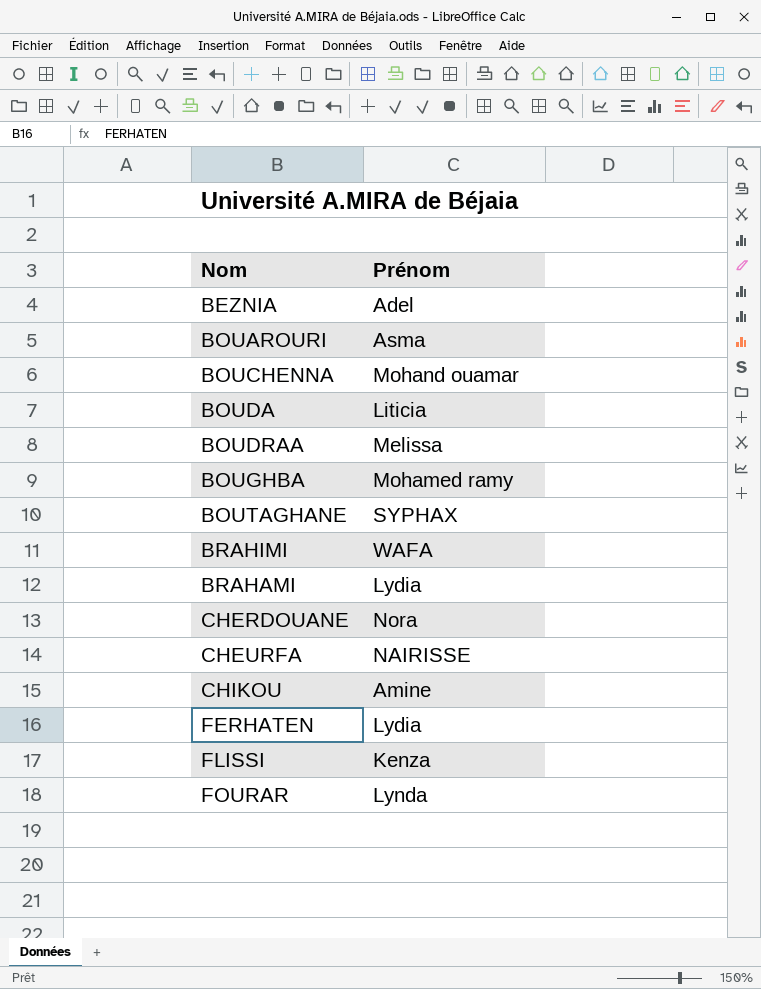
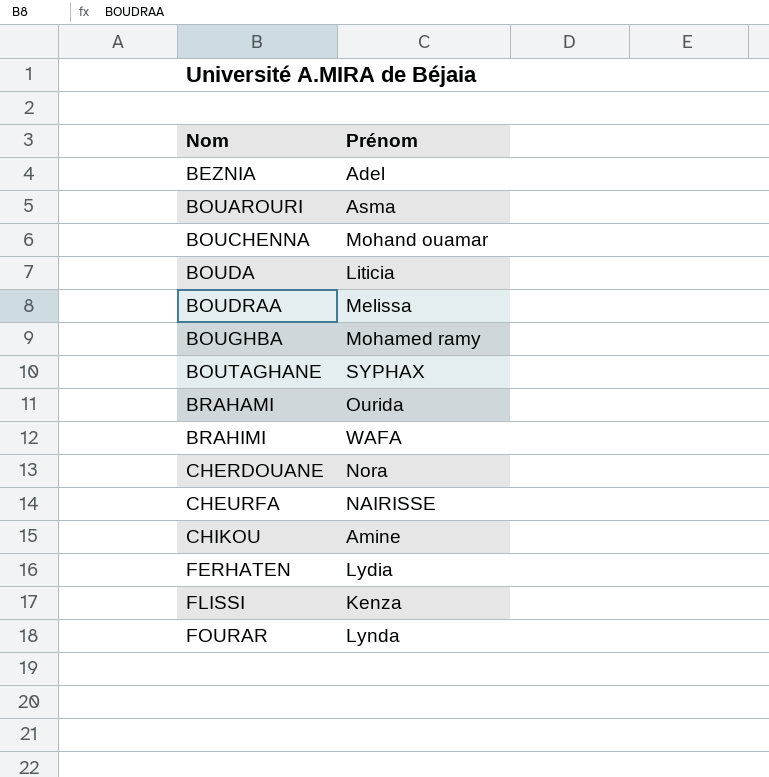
row order: none -> Nom ascending
BRAHAMI | Prénom: Lydia -> Ourida

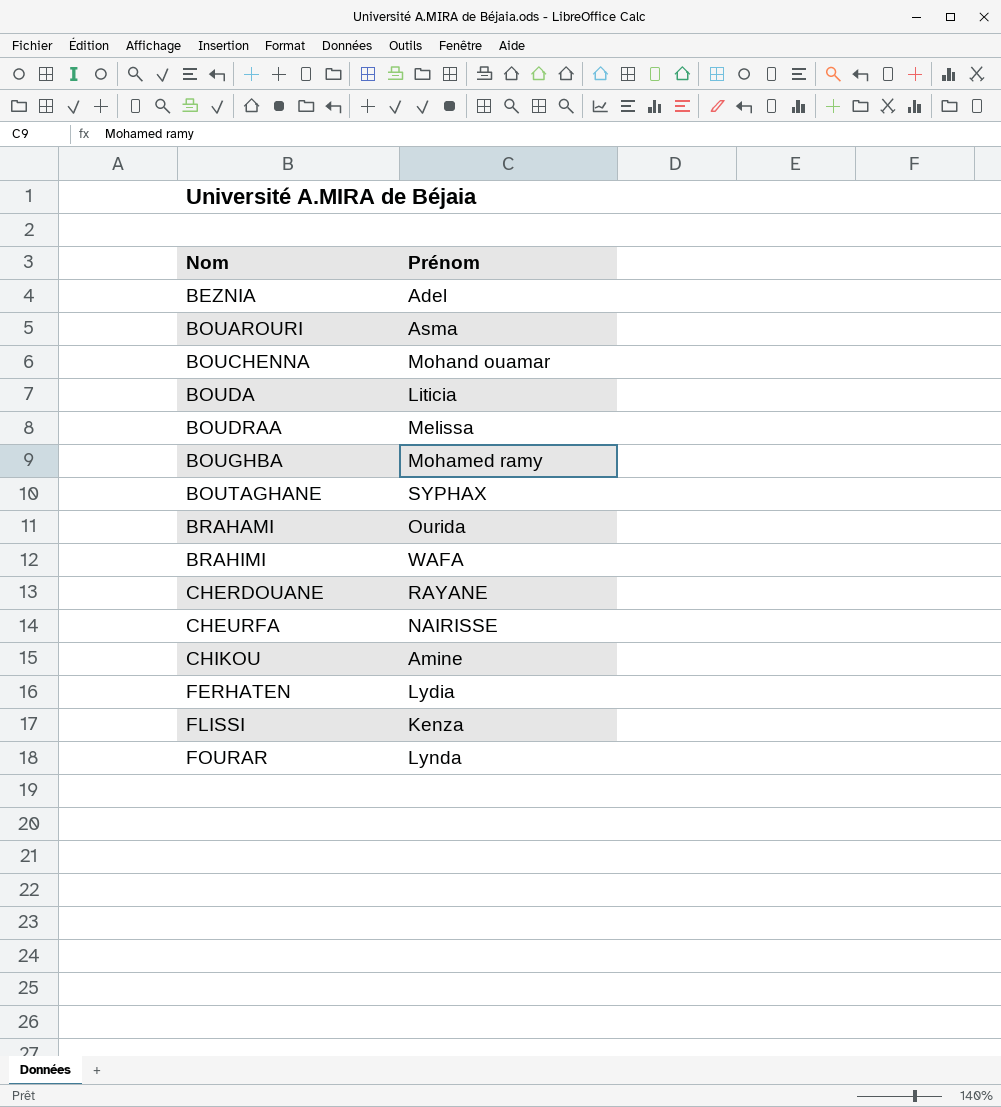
CHERDOUANE | Prénom: Nora -> RAYANE

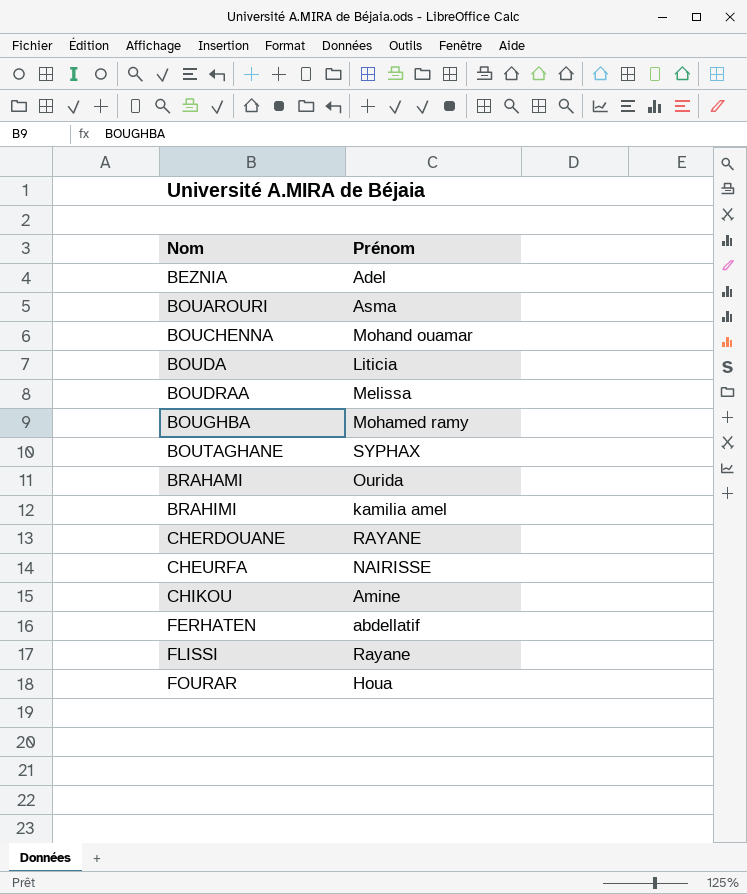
BRAHIMI | Prénom: WAFA -> kamilia amel
FERHATEN | Prénom: Lydia -> abdellatif
FLISSI | Prénom: Kenza -> Rayane
FOURAR | Prénom: Lynda -> Houa

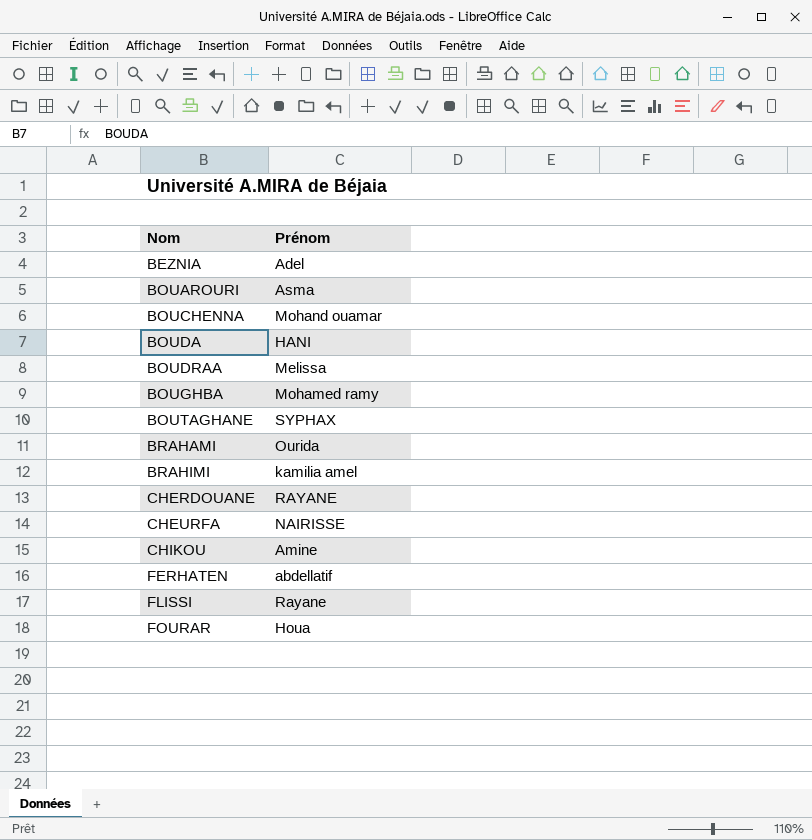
BOUDA | Prénom: Liticia -> HANI

